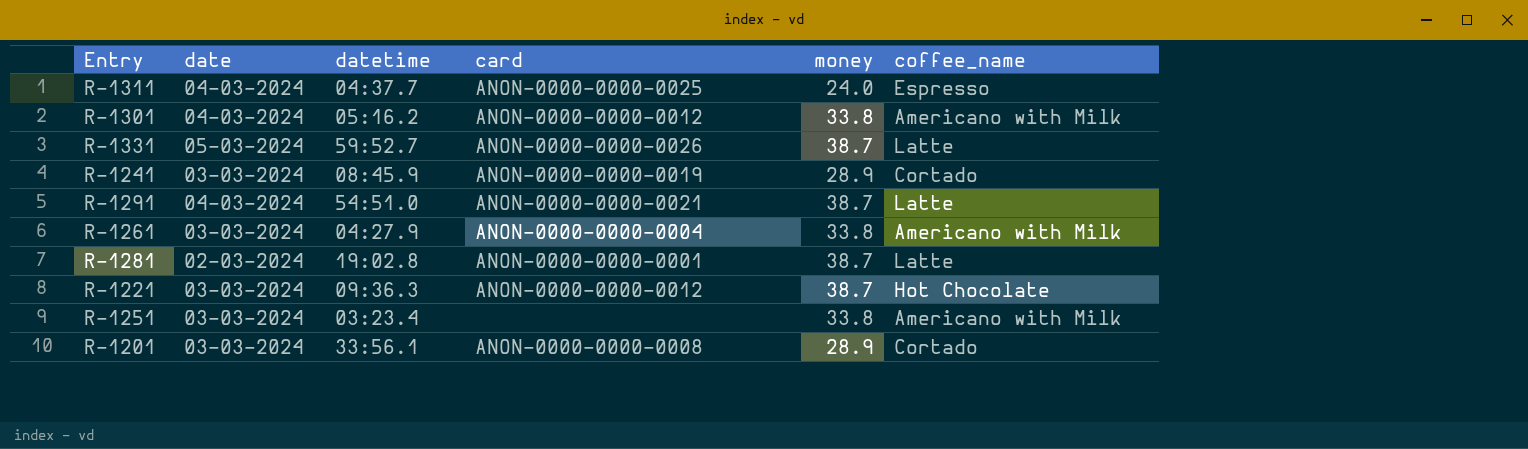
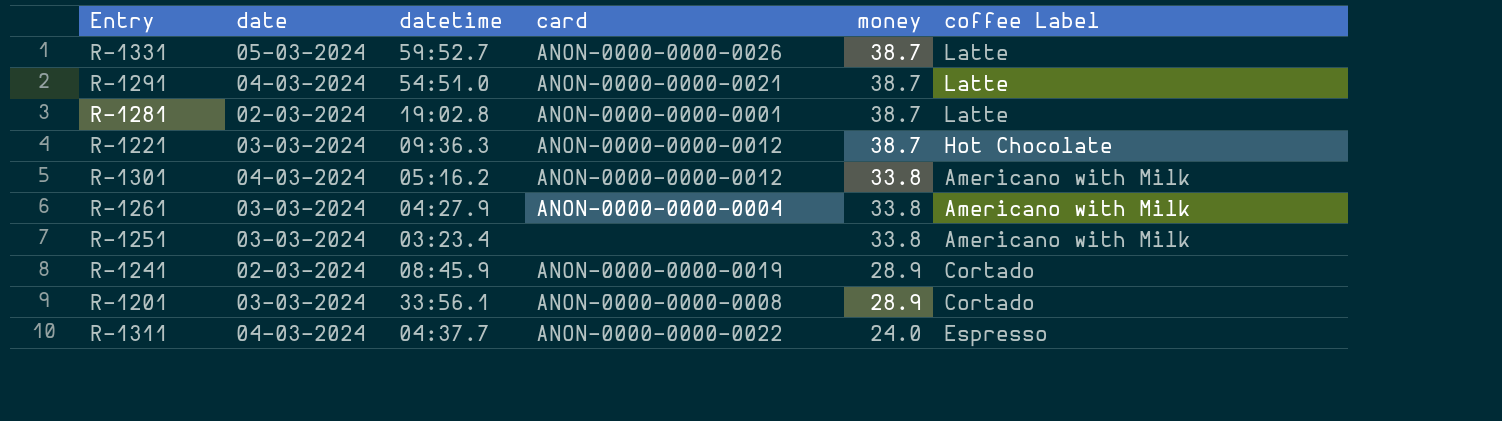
row order: none -> money descending
column name: coffee_name -> coffee Label
R-1241 | date: 03-03-2024 -> 02-03-2024
R-1311 | card: ANON-0000-0000-0025 -> ANON-0000-0000-0022

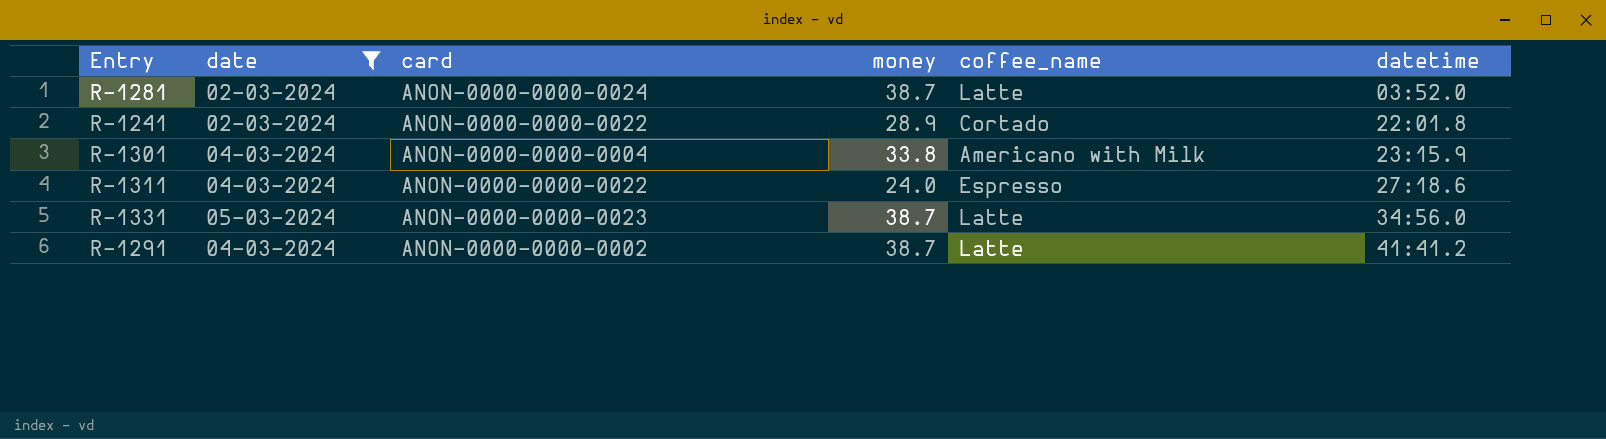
filter: none -> date != 03-03-2024
row order: money descending -> datetime ascending
column name: coffee Label -> coffee_name
column datetime | position: 3 -> 6
R-1281 | card: ANON-0000-0000-0001 -> ANON-0000-0000-0024
R-1281 | datetime: 19:02.8 -> 03:52.0
R-1241 | card: ANON-0000-0000-0019 -> ANON-0000-0000-0022
R-1241 | datetime: 08:45.9 -> 22:01.8
R-1301 | card: ANON-0000-0000-0012 -> ANON-0000-0000-0004
R-1301 | datetime: 05:16.2 -> 23:15.9
R-1311 | datetime: 04:37.7 -> 27:18.6
R-1331 | card: ANON-0000-0000-0026 -> ANON-0000-0000-0023
R-1331 | datetime: 59:52.7 -> 34:56.0
R-1291 | card: ANON-0000-0000-0021 -> ANON-0000-0000-0002
R-1291 | datetime: 54:51.0 -> 41:41.2

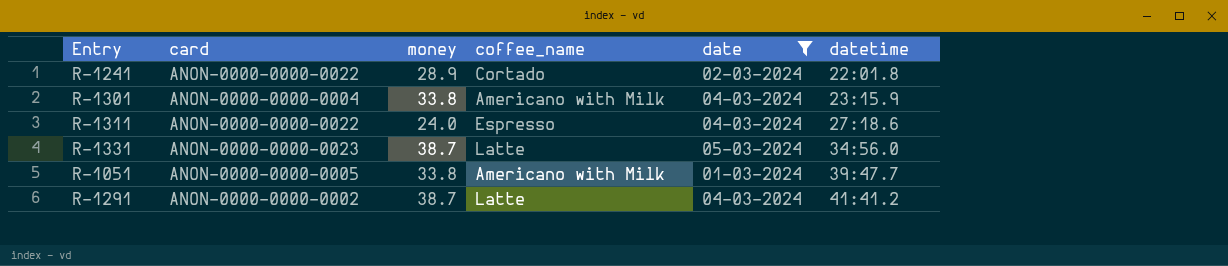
column date | position: 2 -> 5
row R-1281: 02-03-2024 | ANON-0000-0000-0024 | 38.7 | Latte | 03:52.0 -> none
row R-1051: none -> ANON-0000-0000-0005 | 33.8 | Americano with Milk | 01-03-2024 | 39:47.7

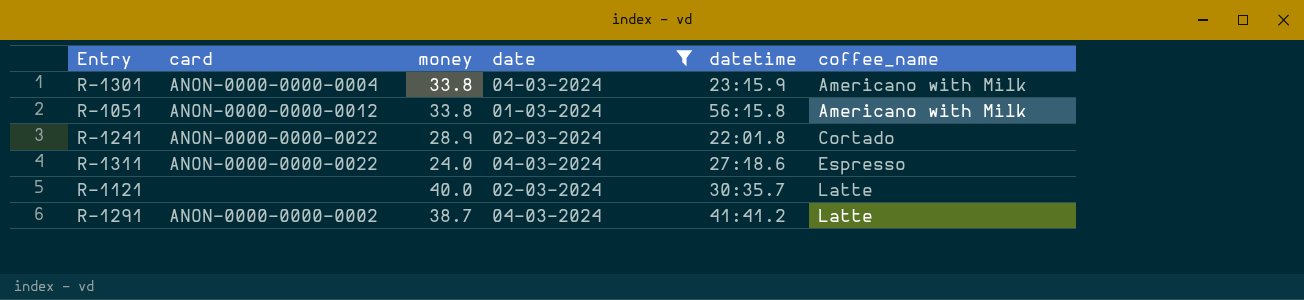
row order: datetime ascending -> coffee_name ascending
column coffee_name | position: 4 -> 6
row R-1331: ANON-0000-0000-0023 | 38.7 | Latte | 05-03-2024 | 34:56.0 -> none
R-1051 | card: ANON-0000-0000-0005 -> ANON-0000-0000-0012
R-1051 | datetime: 39:47.7 -> 56:15.8
row R-1121: none -> none | 40.0 | 02-03-2024 | 30:35.7 | Latte

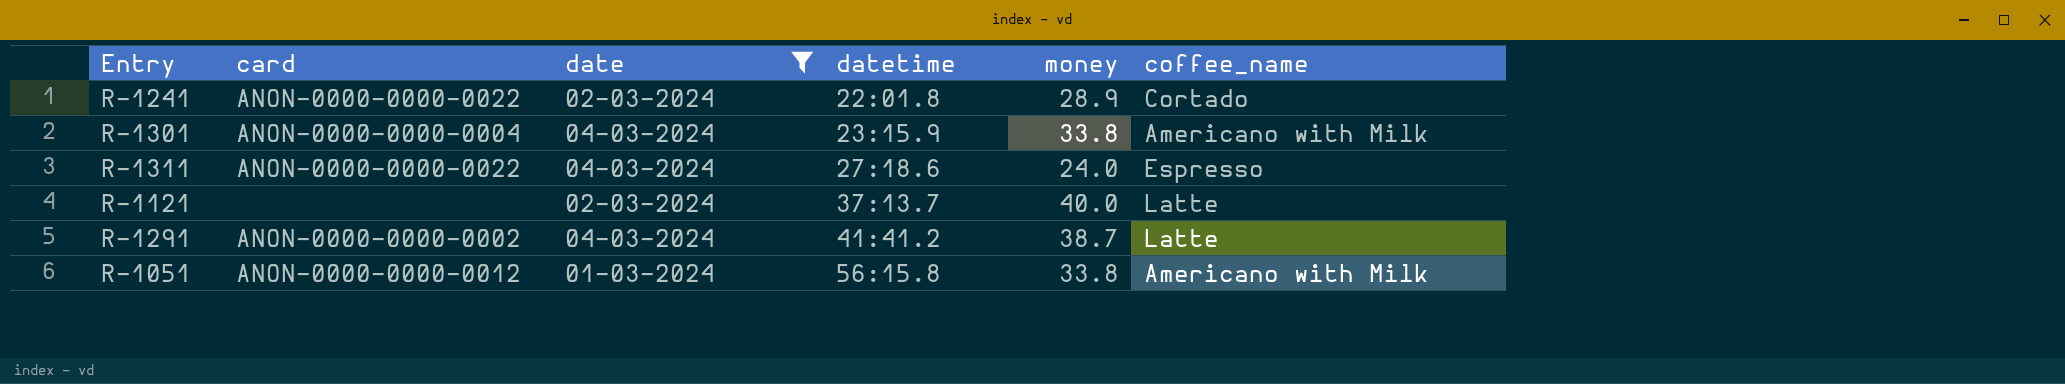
row order: coffee_name ascending -> datetime ascending
column money | position: 3 -> 5
R-1121 | datetime: 30:35.7 -> 37:13.7

